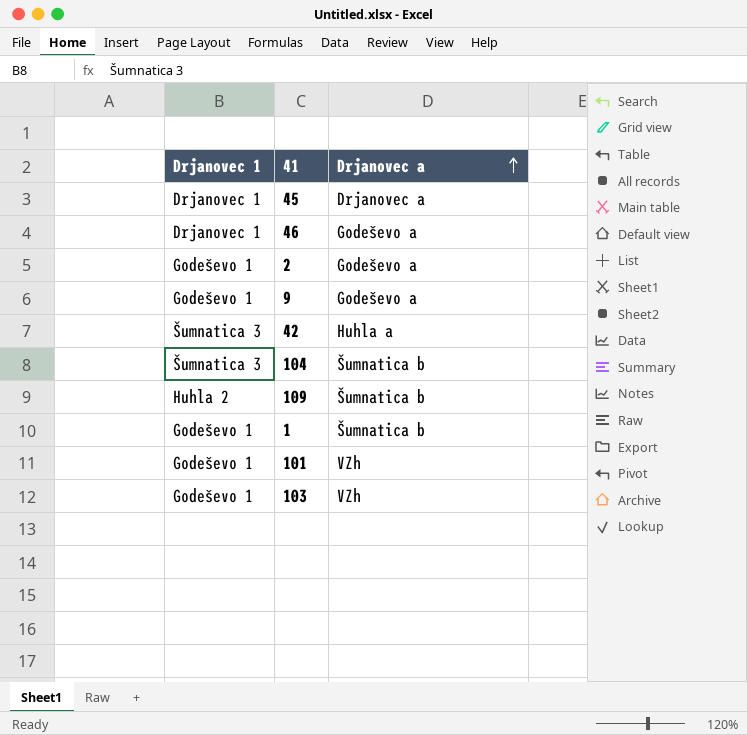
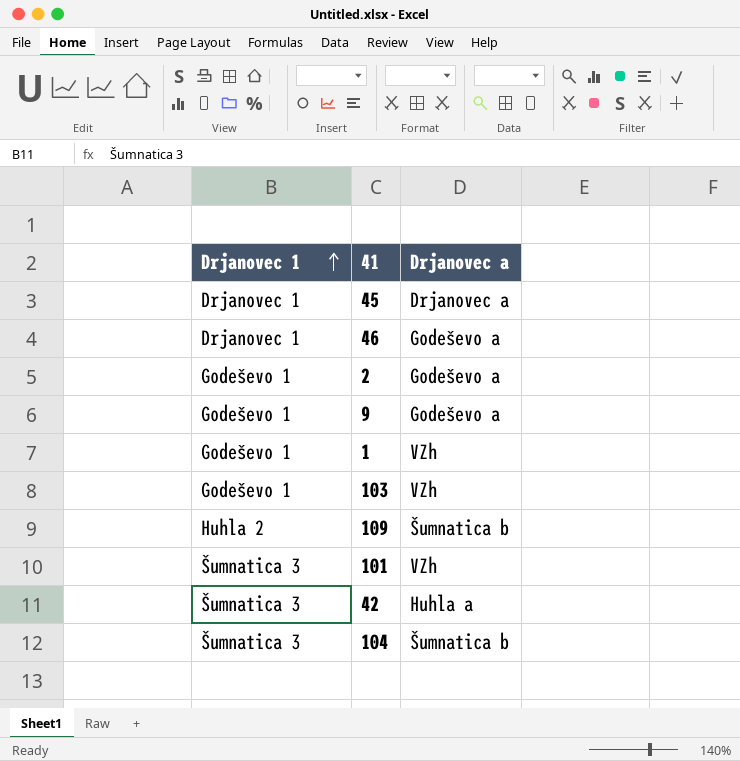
row order: Drjanovec a ascending -> Drjanovec 1 ascending
1 | Drjanovec a: Šumnatica b -> VZh
101 | Drjanovec 1: Godeševo 1 -> Šumnatica 3

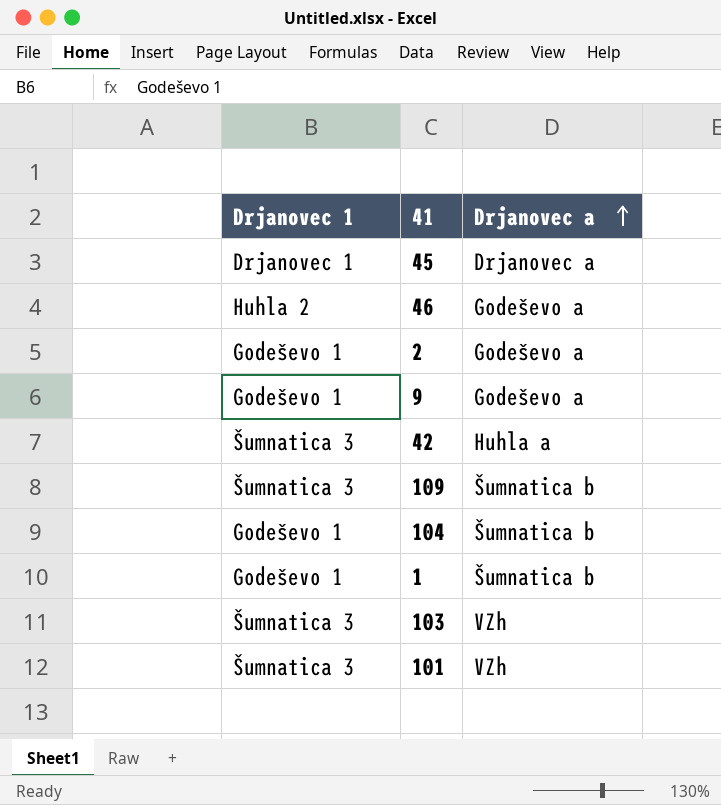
row order: Drjanovec 1 ascending -> Drjanovec a ascending
46 | Drjanovec 1: Drjanovec 1 -> Huhla 2
109 | Drjanovec 1: Huhla 2 -> Šumnatica 3
104 | Drjanovec 1: Šumnatica 3 -> Godeševo 1
1 | Drjanovec a: VZh -> Šumnatica b
103 | Drjanovec 1: Godeševo 1 -> Šumnatica 3

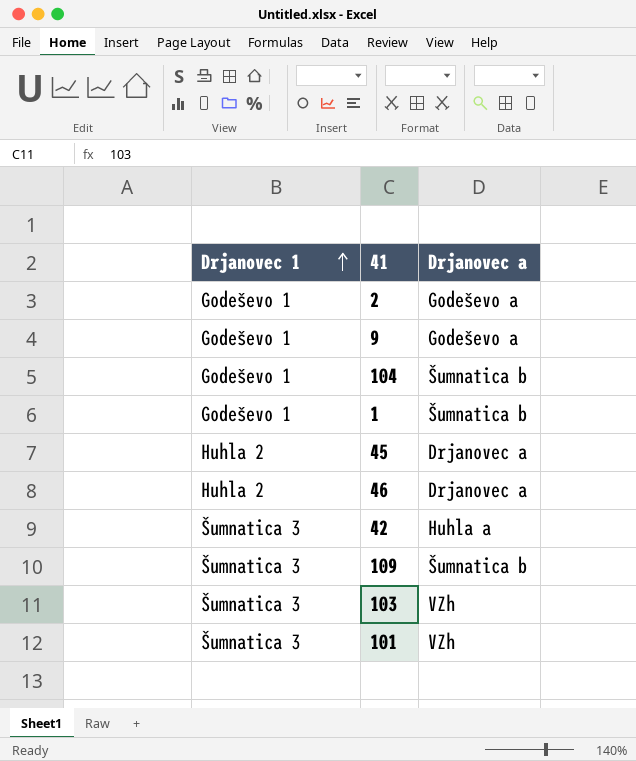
row order: Drjanovec a ascending -> Drjanovec 1 ascending
45 | Drjanovec 1: Drjanovec 1 -> Huhla 2
46 | Drjanovec a: Godeševo a -> Drjanovec a

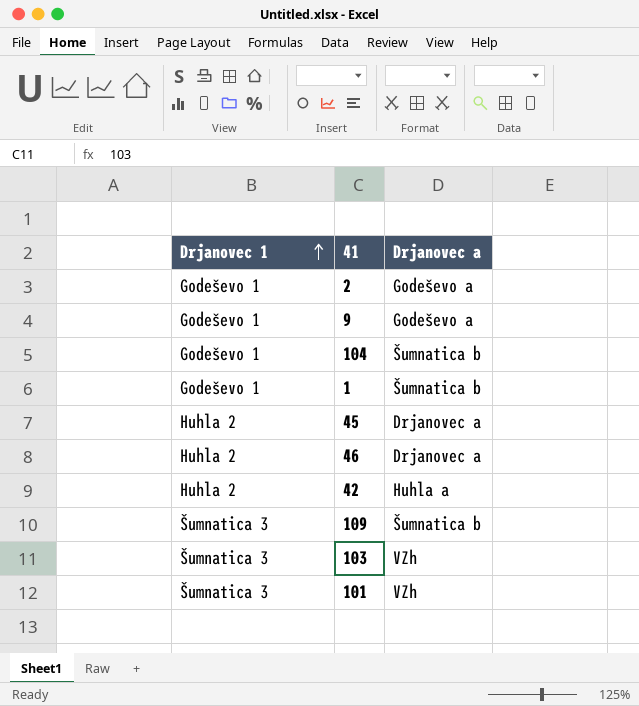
42 | Drjanovec 1: Šumnatica 3 -> Huhla 2

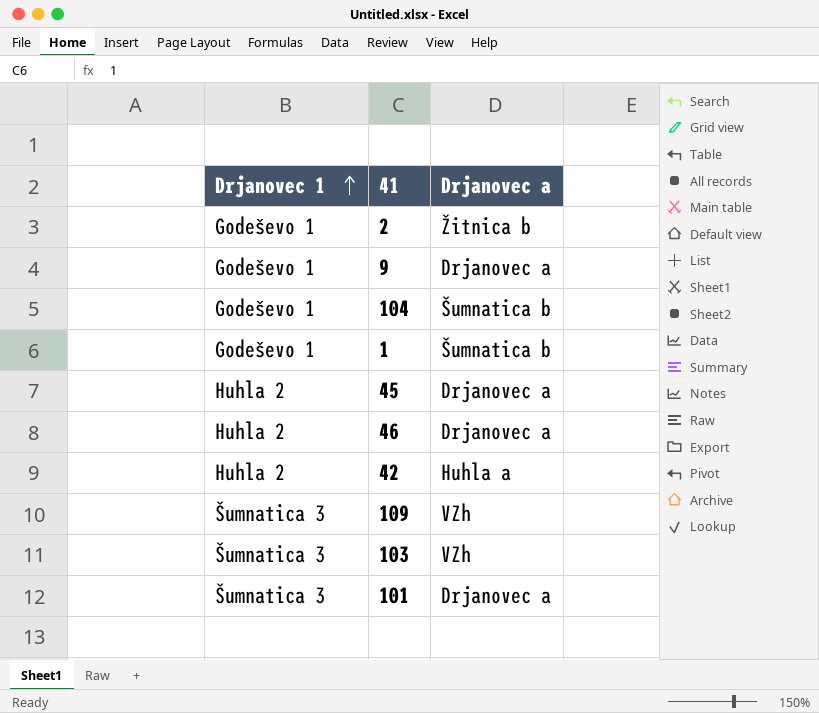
2 | Drjanovec a: Godeševo a -> Žitnica b
9 | Drjanovec a: Godeševo a -> Drjanovec a
109 | Drjanovec a: Šumnatica b -> VZh
101 | Drjanovec a: VZh -> Drjanovec a

